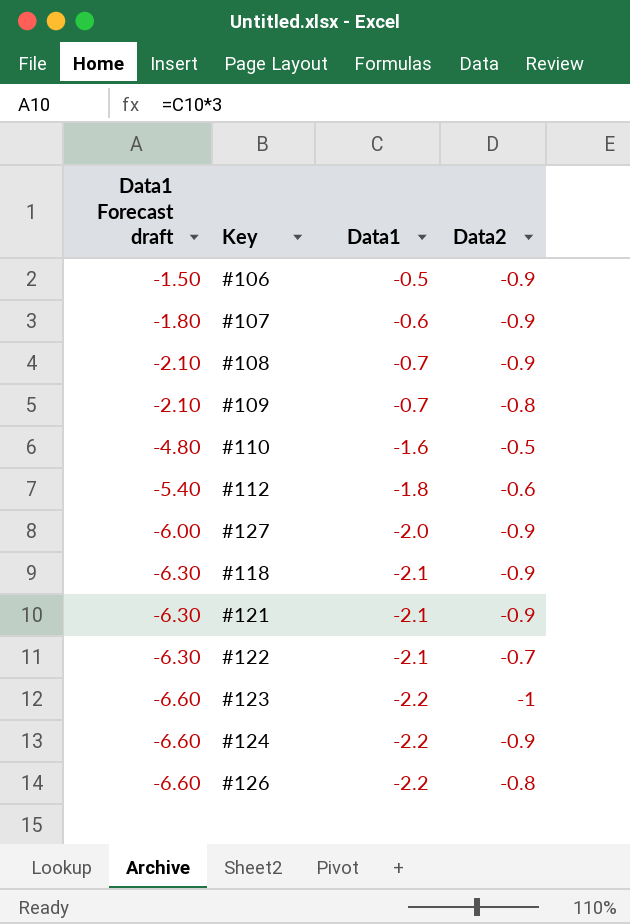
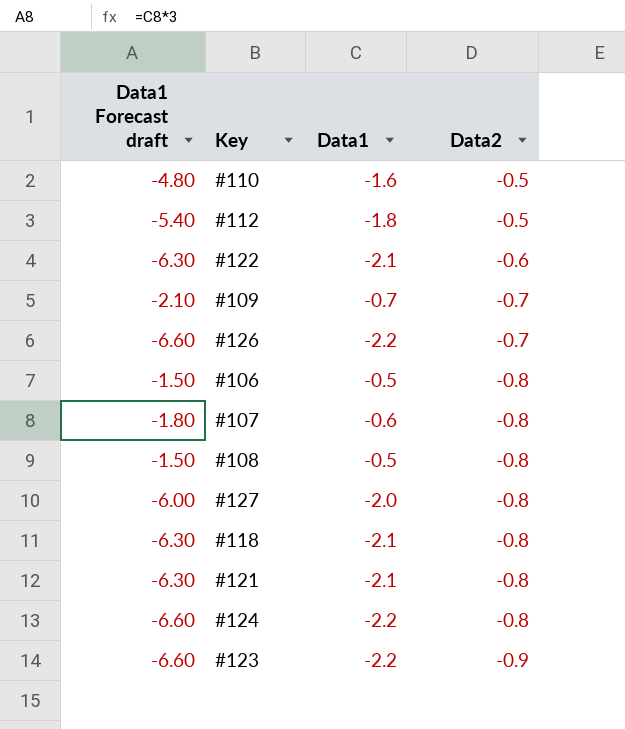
row order: Data1 Forecast draft descending -> Data2 descending
#112 | Data2: -0.6 -> -0.5
#122 | Data2: -0.7 -> -0.6
#109 | Data2: -0.8 -> -0.7
#126 | Data2: -0.8 -> -0.7
#106 | Data2: -0.9 -> -0.8
#107 | Data2: -0.9 -> -0.8
#108 | Data1 Forecast draft: -2.10 -> -1.50
#108 | Data1: -0.7 -> -0.5
#108 | Data2: -0.9 -> -0.8
#127 | Data2: -0.9 -> -0.8
#118 | Data2: -0.9 -> -0.8
#121 | Data2: -0.9 -> -0.8
#124 | Data2: -0.9 -> -0.8
#123 | Data2: -1 -> -0.9

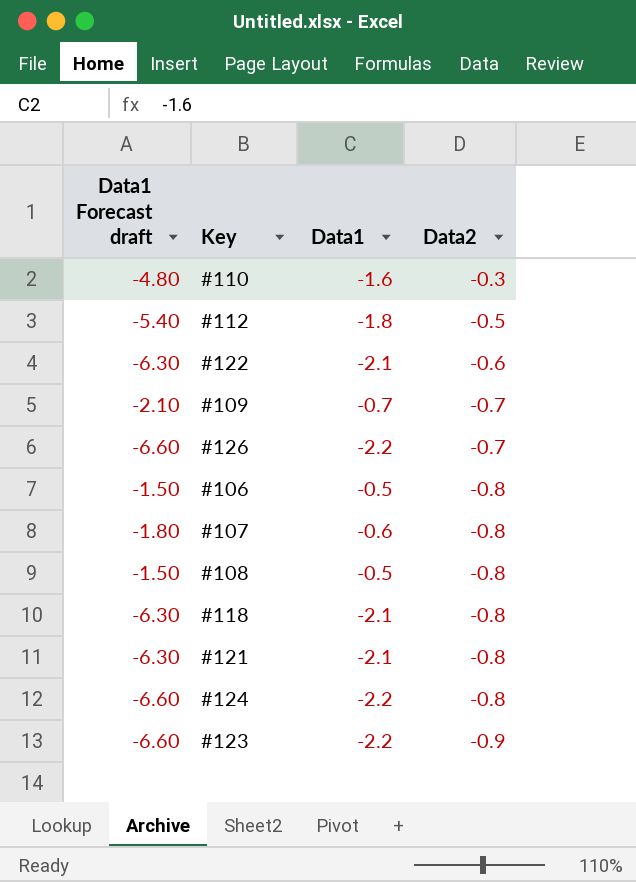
row #127: -6.00 | -2.0 | -0.8 -> none
#110 | Data2: -0.5 -> -0.3

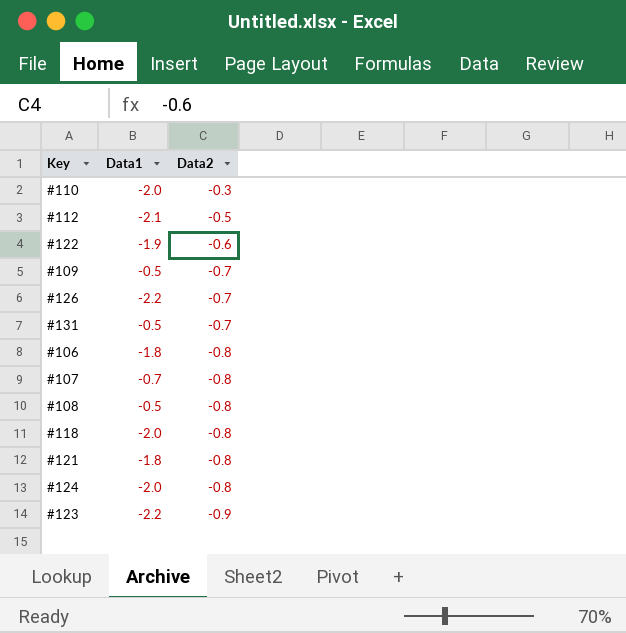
column Data1 Forecast draft | formula: [Data1] * 3 -> none
#110 | Data1: -1.6 -> -2.0
#112 | Data1: -1.8 -> -2.1
#122 | Data1: -2.1 -> -1.9
#109 | Data1: -0.7 -> -0.5
row #131: none -> -0.5 | -0.7
#106 | Data1: -0.5 -> -1.8
#107 | Data1: -0.6 -> -0.7
#118 | Data1: -2.1 -> -2.0
#121 | Data1: -2.1 -> -1.8
#124 | Data1: -2.2 -> -2.0

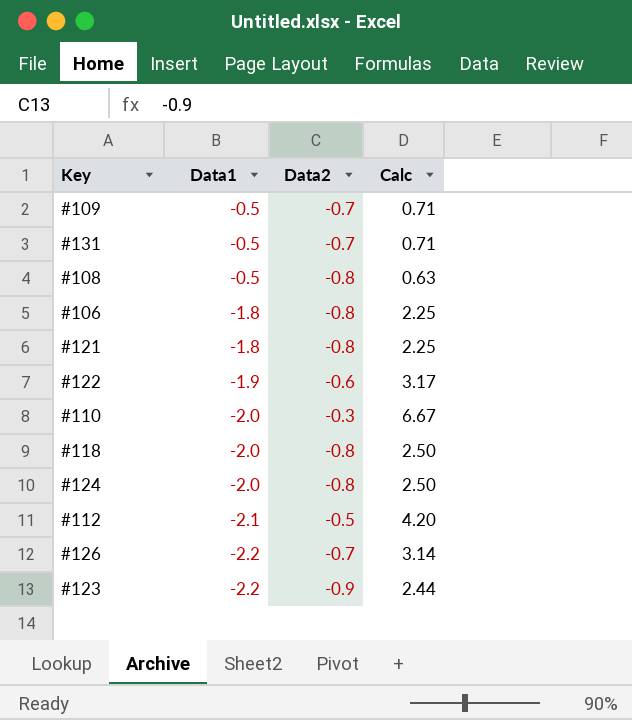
row order: Data2 descending -> Data1 descending
column Calc | formula: none -> [Data1] / [Data2]
row #107: -0.7 | -0.8 -> none

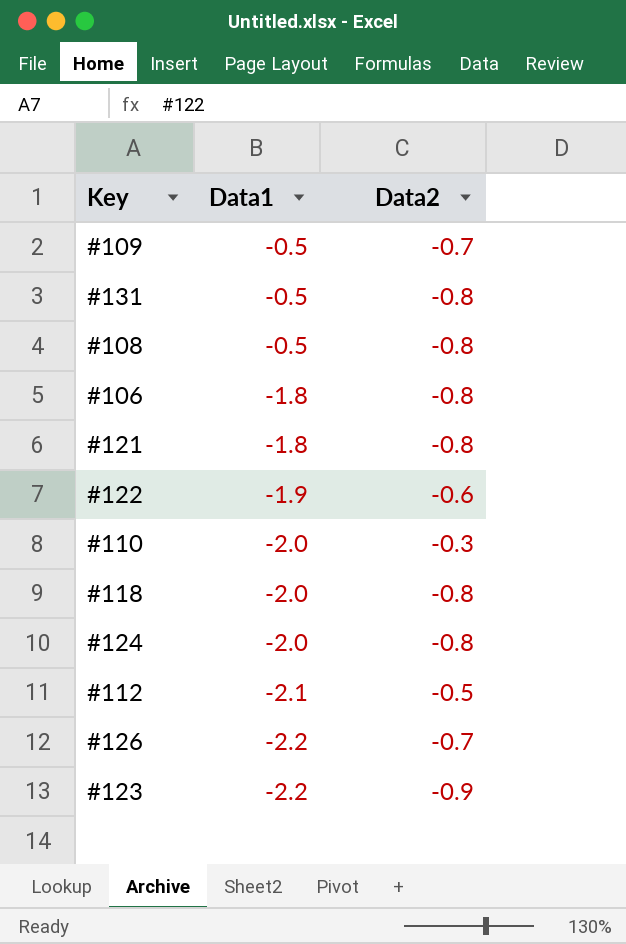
column Calc | formula: [Data1] / [Data2] -> none
#131 | Data2: -0.7 -> -0.8

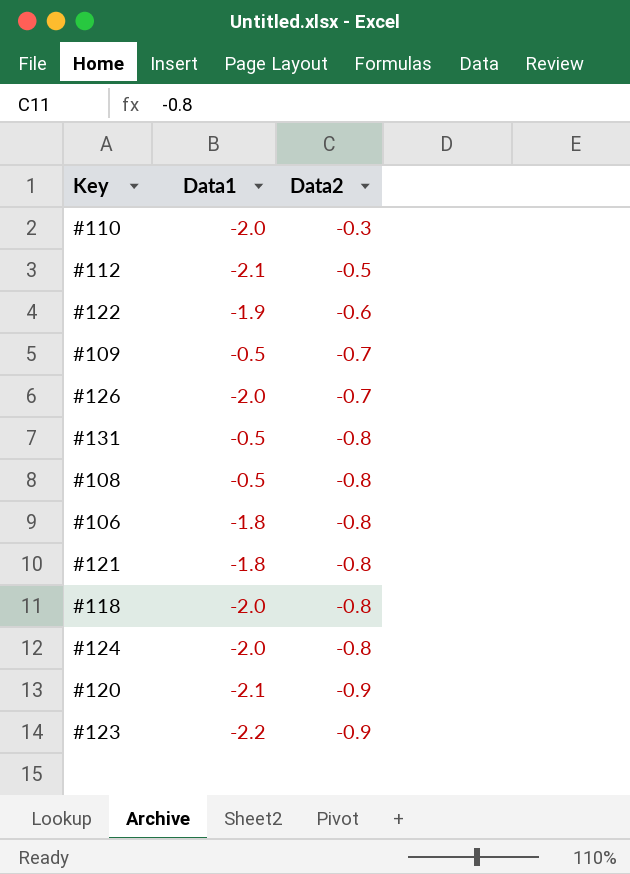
row order: Data1 descending -> Data2 descending
#126 | Data1: -2.2 -> -2.0
row #120: none -> -2.1 | -0.9

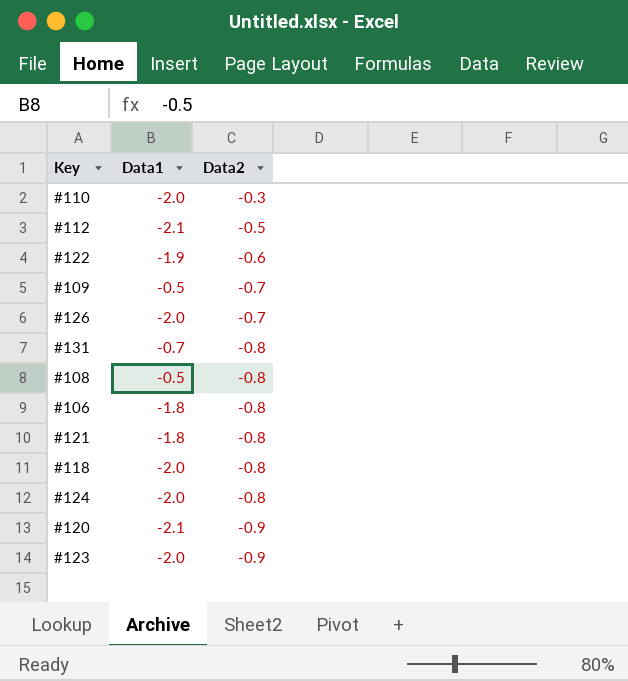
#131 | Data1: -0.5 -> -0.7
#123 | Data1: -2.2 -> -2.0

